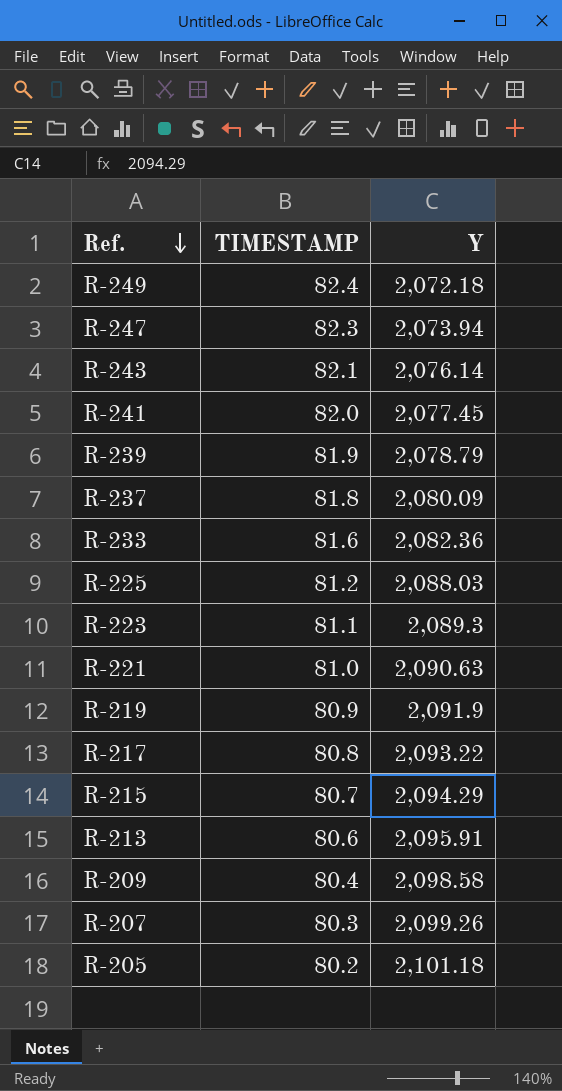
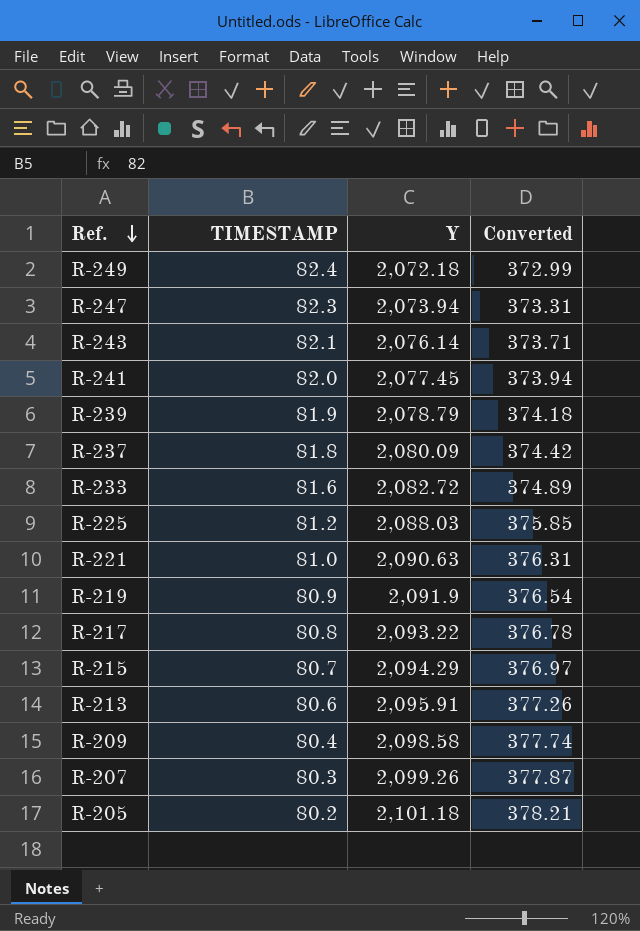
column Converted | formula: none -> [Y] * 0.18
row R-223: 81.1 | 2,089.3 -> none
R-233 | Y: 2,082.36 -> 2,082.72

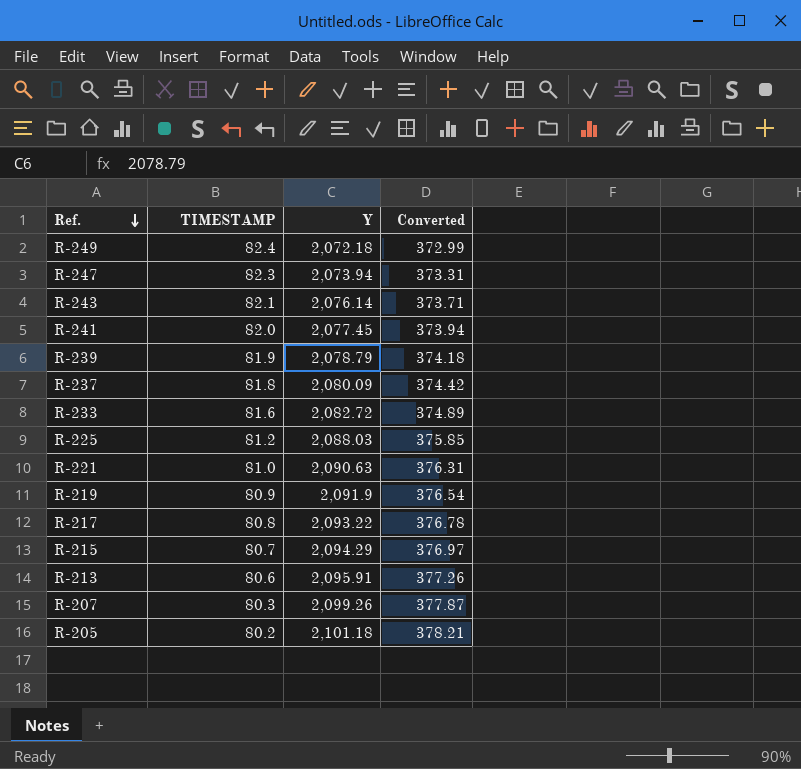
row R-209: 80.4 | 2,098.58 | 377.74 -> none

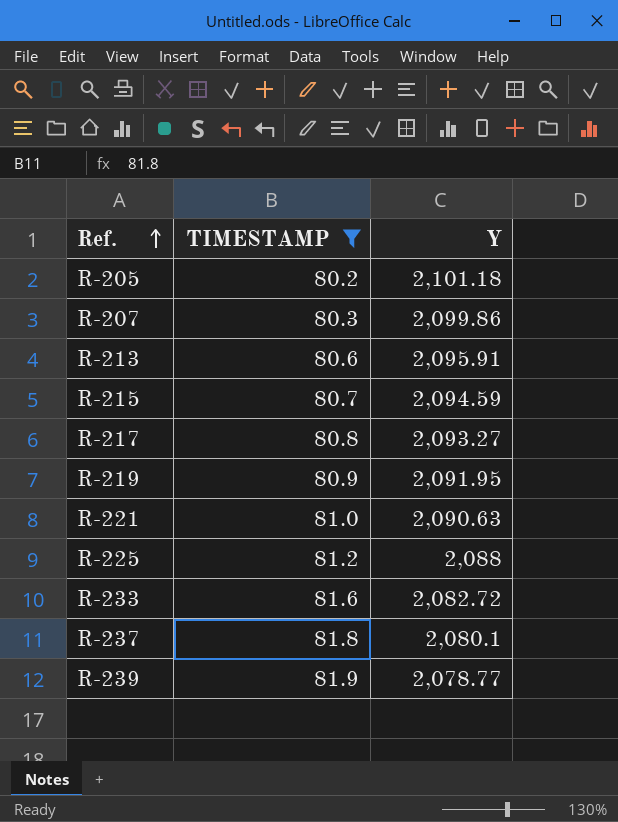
filter: none -> TIMESTAMP <= 81.9
row order: Ref. descending -> Ref. ascending
column Converted | formula: [Y] * 0.18 -> none
R-207 | Y: 2,099.26 -> 2,099.86
R-215 | Y: 2,094.29 -> 2,094.59
R-217 | Y: 2,093.22 -> 2,093.27
R-219 | Y: 2,091.9 -> 2,091.95
R-225 | Y: 2,088.03 -> 2,088
R-237 | Y: 2,080.09 -> 2,080.1
R-239 | Y: 2,078.79 -> 2,078.77

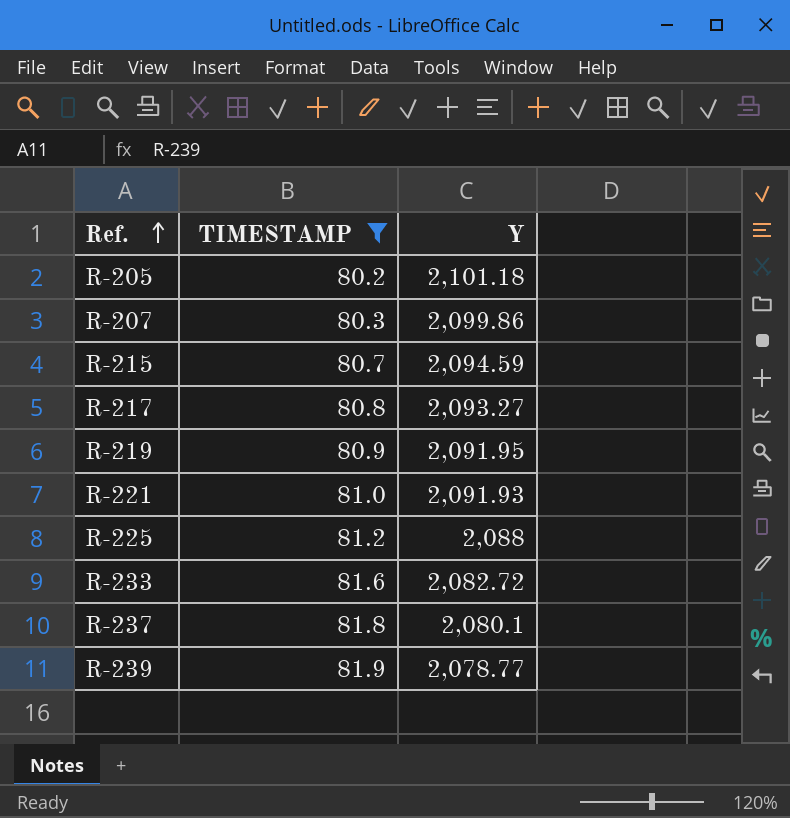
row R-213: 80.6 | 2,095.91 -> none
R-221 | Y: 2,090.63 -> 2,091.93

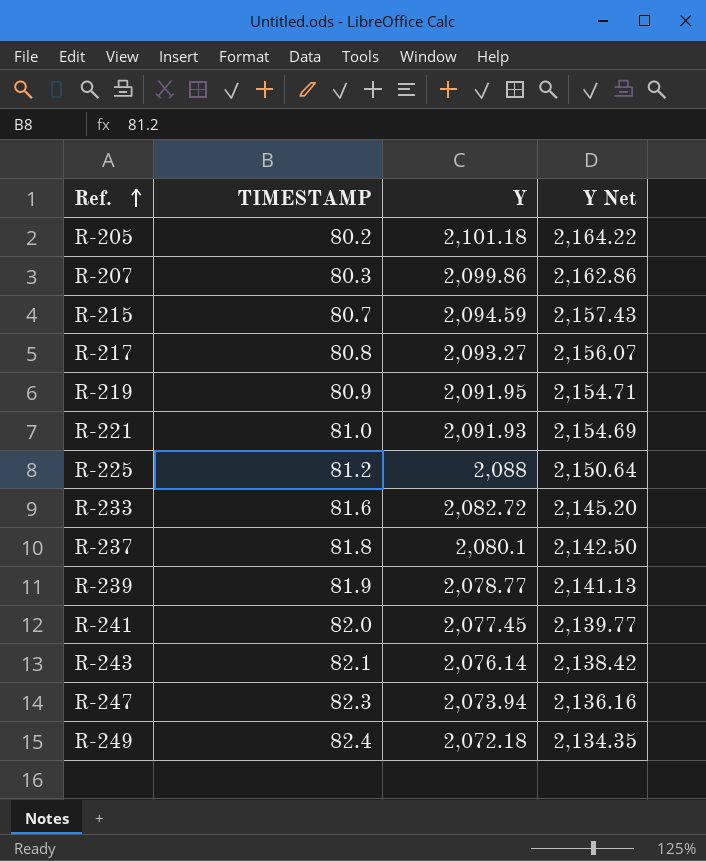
filter: TIMESTAMP <= 81.9 -> none
column Y Net | formula: none -> [Y] * 1.03

